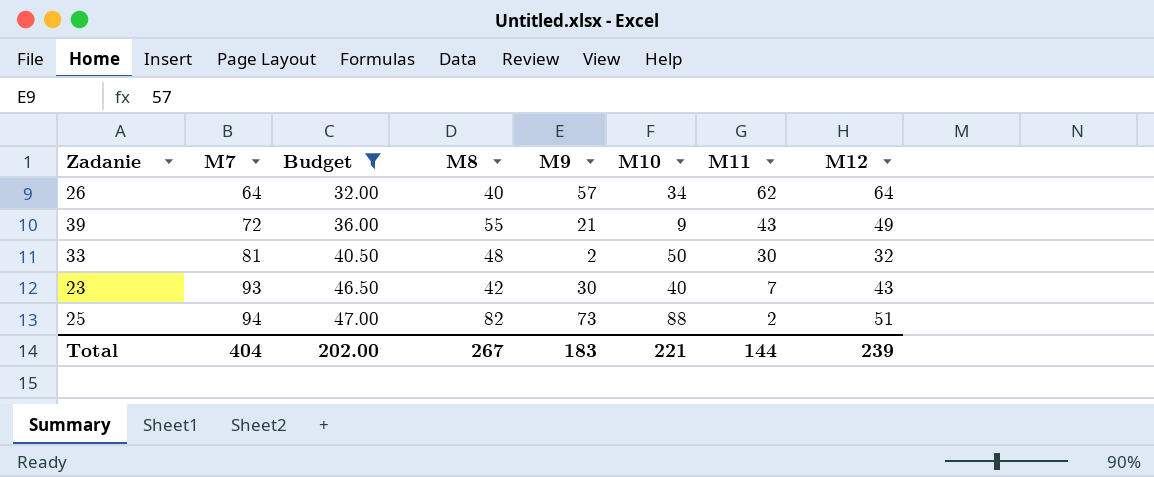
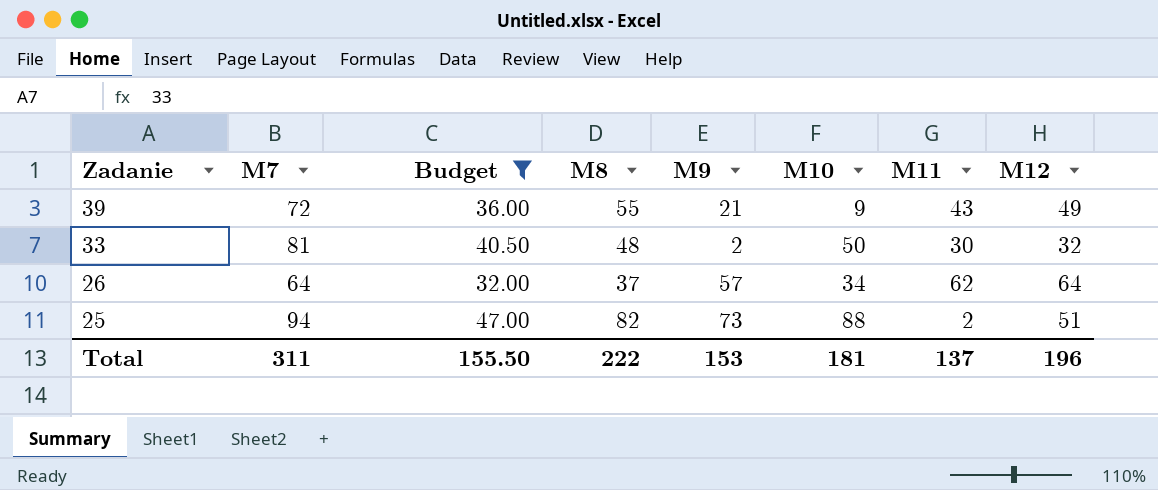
row order: M7 ascending -> Zadanie descending
row 23: 93 | 46.50 | 42 | 30 | 40 | 7 | 43 -> none
26 | M8: 40 -> 37
Total | M7: 404 -> 311
Total | Budget: 202.00 -> 155.50
Total | M8: 267 -> 222
Total | M9: 183 -> 153
Total | M10: 221 -> 181
Total | M11: 144 -> 137
Total | M12: 239 -> 196

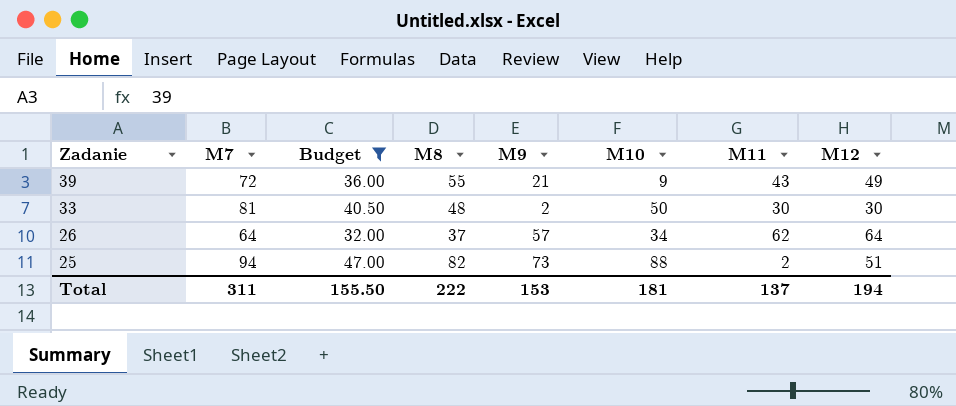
33 | M12: 32 -> 30
Total | M12: 196 -> 194

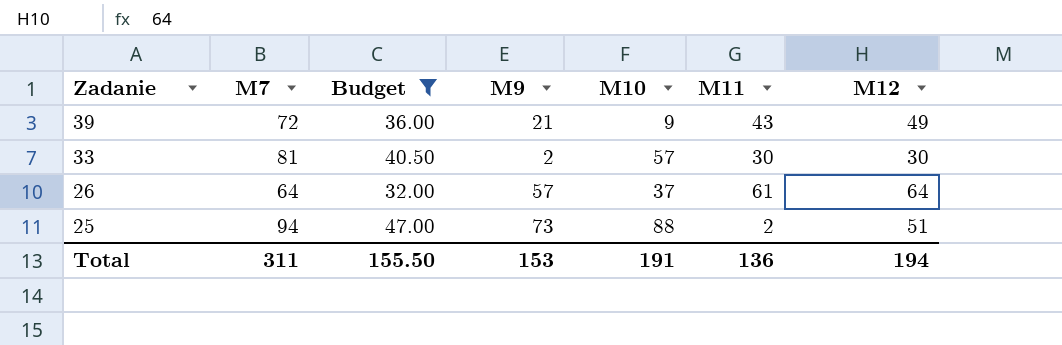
column M8 | position: 4 -> none
33 | M10: 50 -> 57
26 | M10: 34 -> 37
26 | M11: 62 -> 61
Total | M10: 181 -> 191
Total | M11: 137 -> 136

